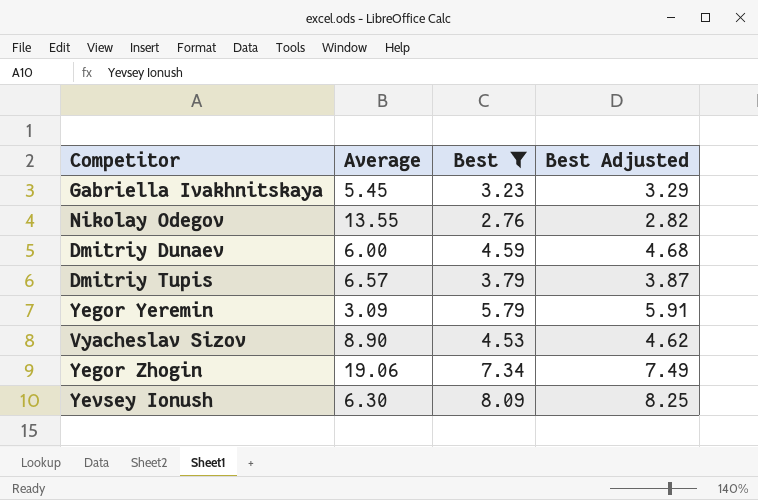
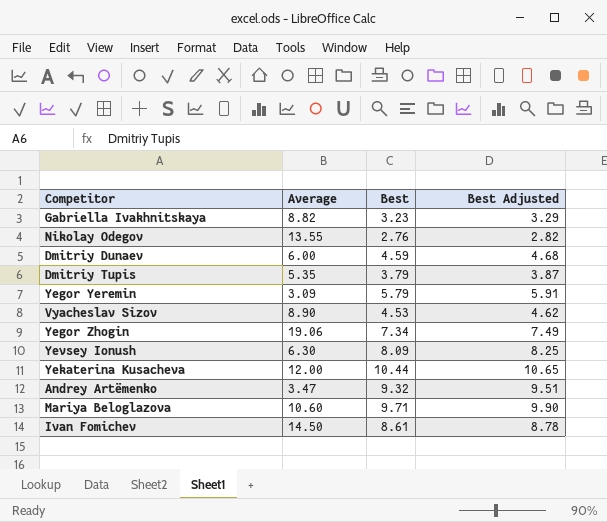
filter: Best <= 8.09 -> none
Gabriella Ivakhnitskaya | Average: 5.45 -> 8.82
Dmitriy Tupis | Average: 6.57 -> 5.35

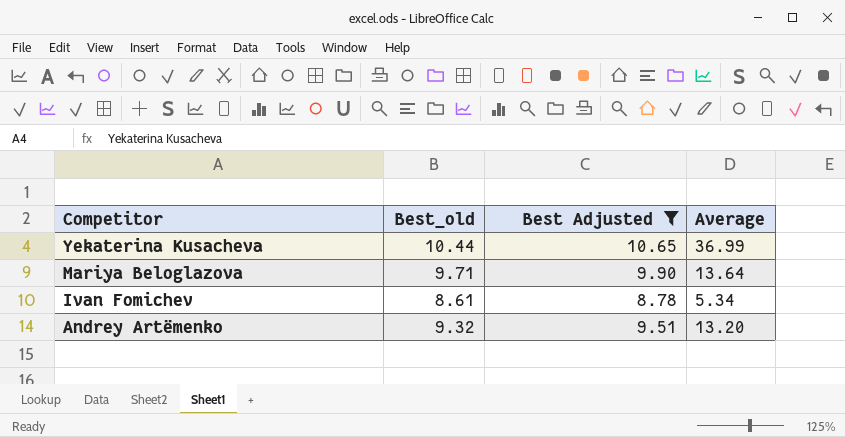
filter: none -> Best Adjusted >= 8.78
row order: none -> Competitor descending
column name: Best -> Best_old
column Average | position: 2 -> 4
Yekaterina Kusacheva | Average: 12.00 -> 36.99
Mariya Beloglazova | Average: 10.60 -> 13.64
Ivan Fomichev | Average: 14.50 -> 5.34
Andrey Artëmenko | Average: 3.47 -> 13.20

